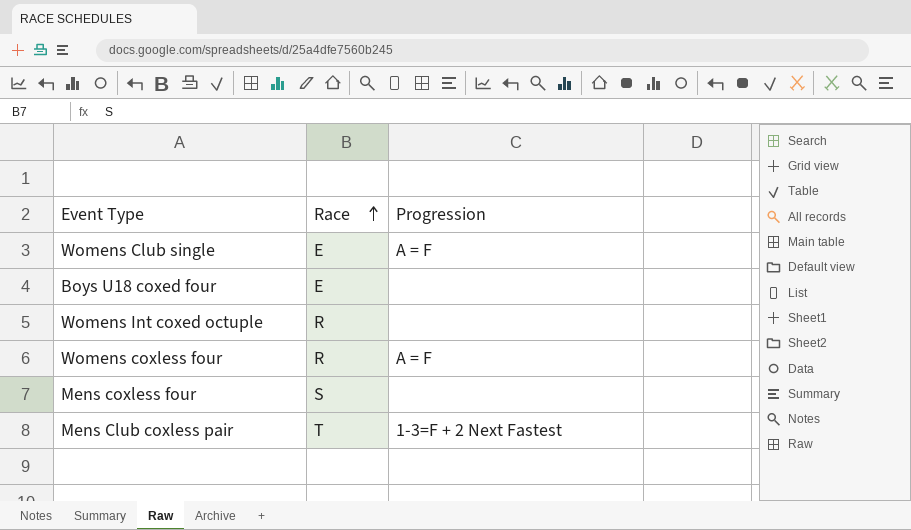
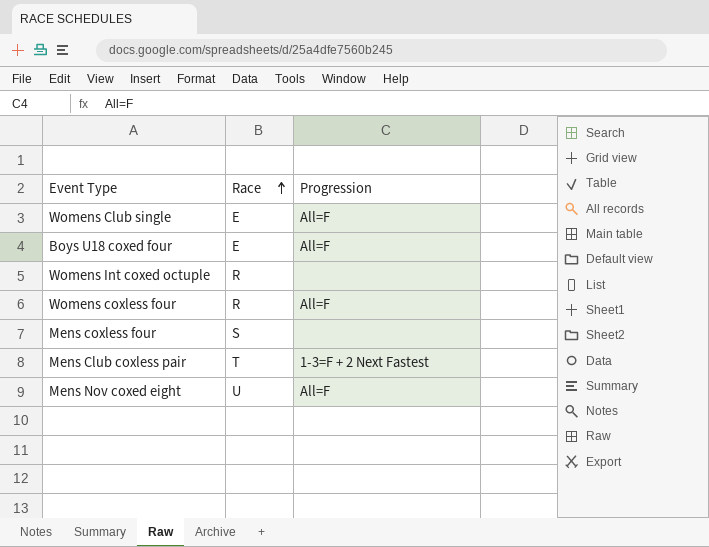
Womens Club single | Progression: A = F -> All=F
Boys U18 coxed four | Progression: none -> All=F
Womens coxless four | Progression: A = F -> All=F
row Mens Nov coxed eight: none -> U | All=F

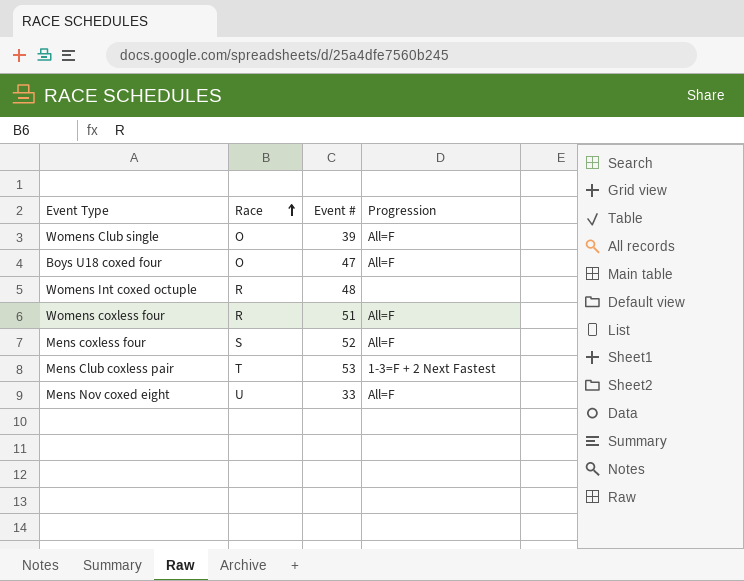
column Event # | position: none -> 3
Womens Club single | Race: E -> O
Boys U18 coxed four | Race: E -> O
Mens coxless four | Progression: none -> All=F

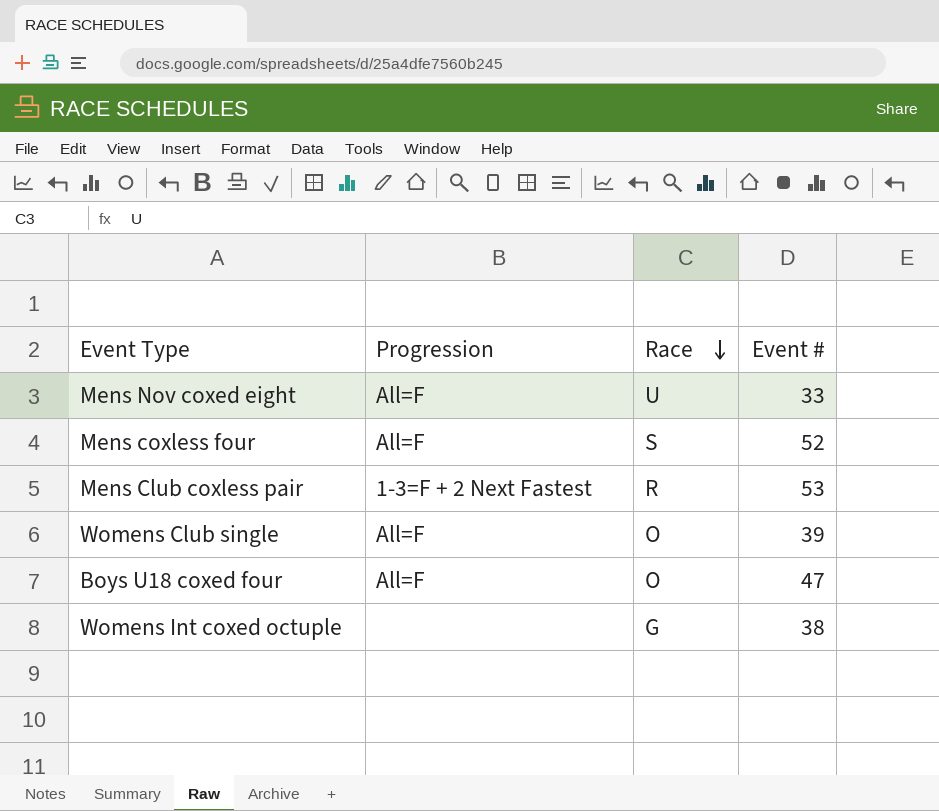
row order: Race ascending -> Race descending
column Progression | position: 4 -> 2
row Womens coxless four: R | 51 | All=F -> none
Mens Club coxless pair | Race: T -> R
Womens Int coxed octuple | Race: R -> G
Womens Int coxed octuple | Event #: 48 -> 38

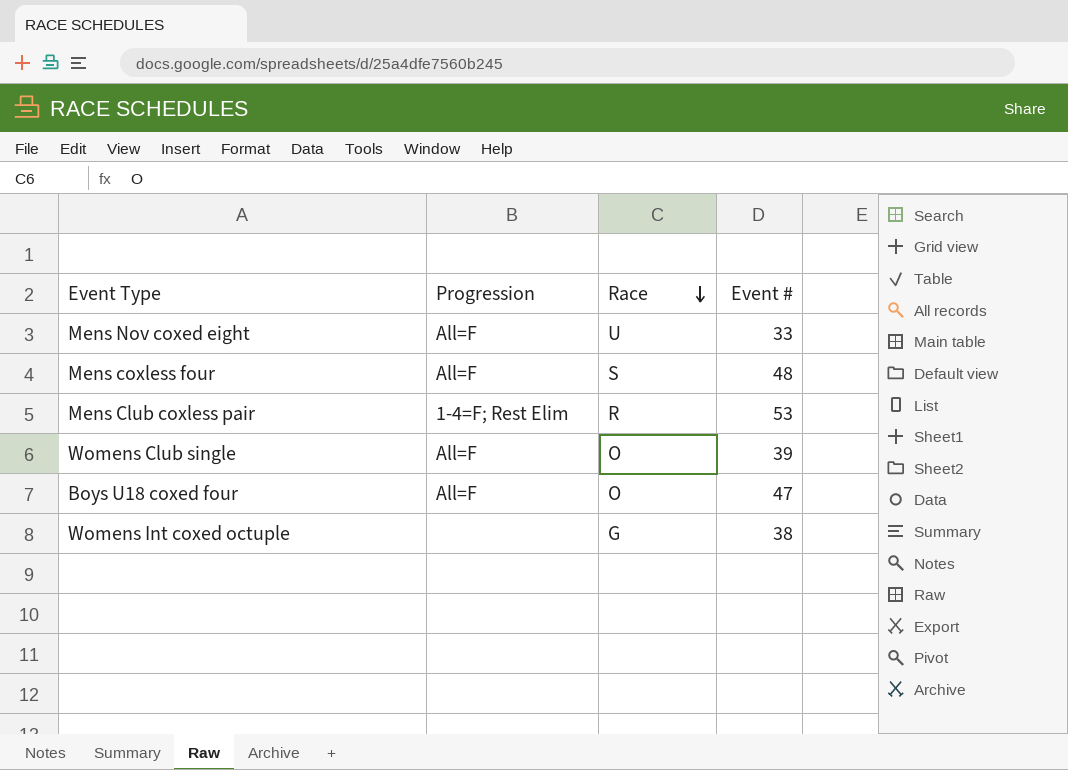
Mens coxless four | Event #: 52 -> 48
Mens Club coxless pair | Progression: 1-3=F + 2 Next Fastest -> 1-4=F; Rest Elim

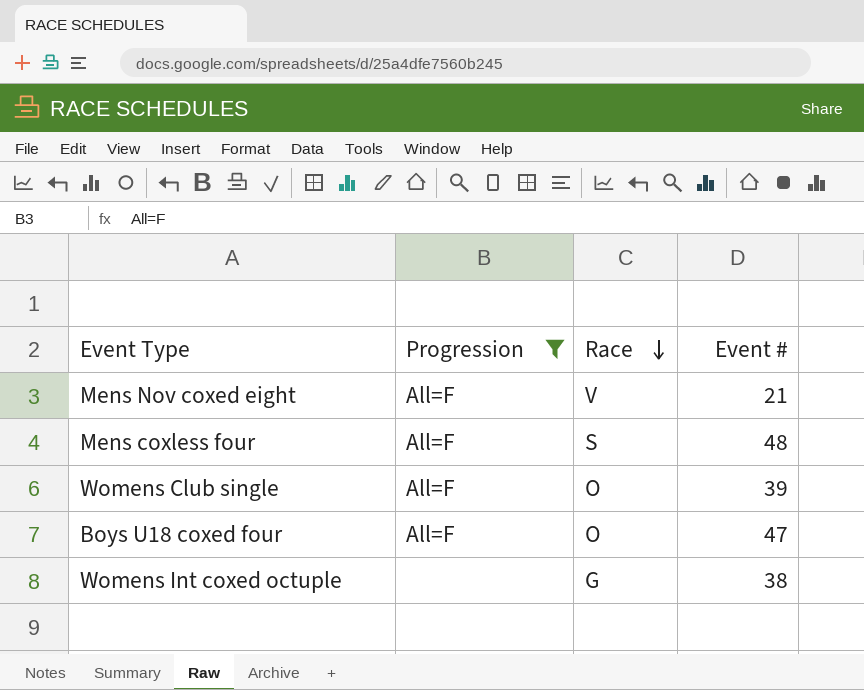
filter: none -> Progression != 1-4=F; Rest Elim
Mens Nov coxed eight | Race: U -> V
Mens Nov coxed eight | Event #: 33 -> 21

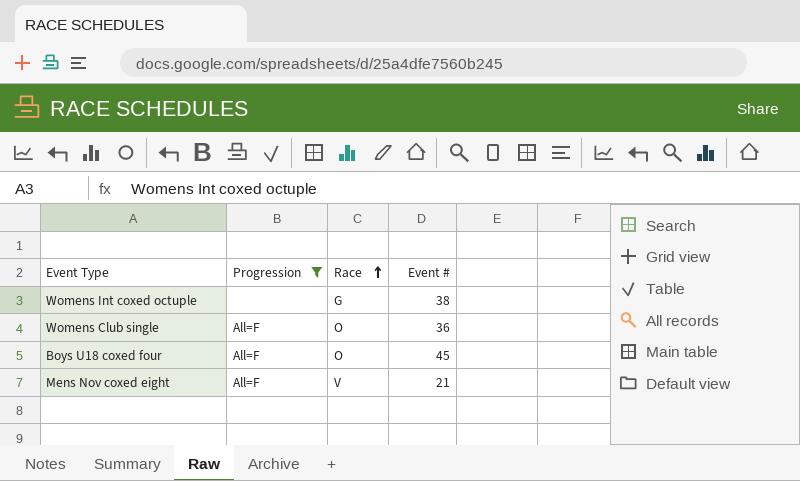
row order: Race descending -> Race ascending
row Mens coxless four: All=F | S | 48 -> none
Womens Club single | Event #: 39 -> 36
Boys U18 coxed four | Event #: 47 -> 45

